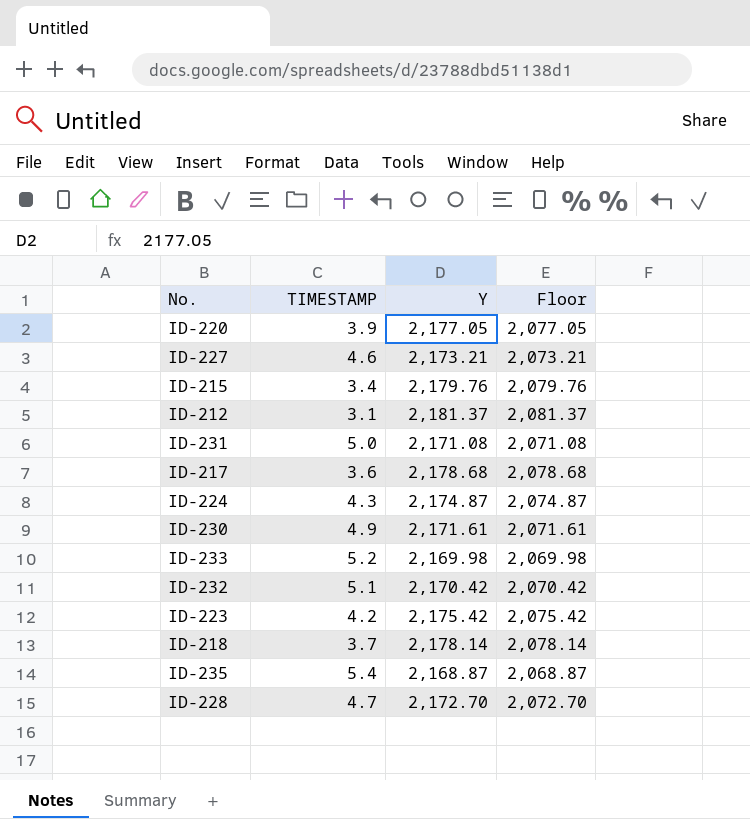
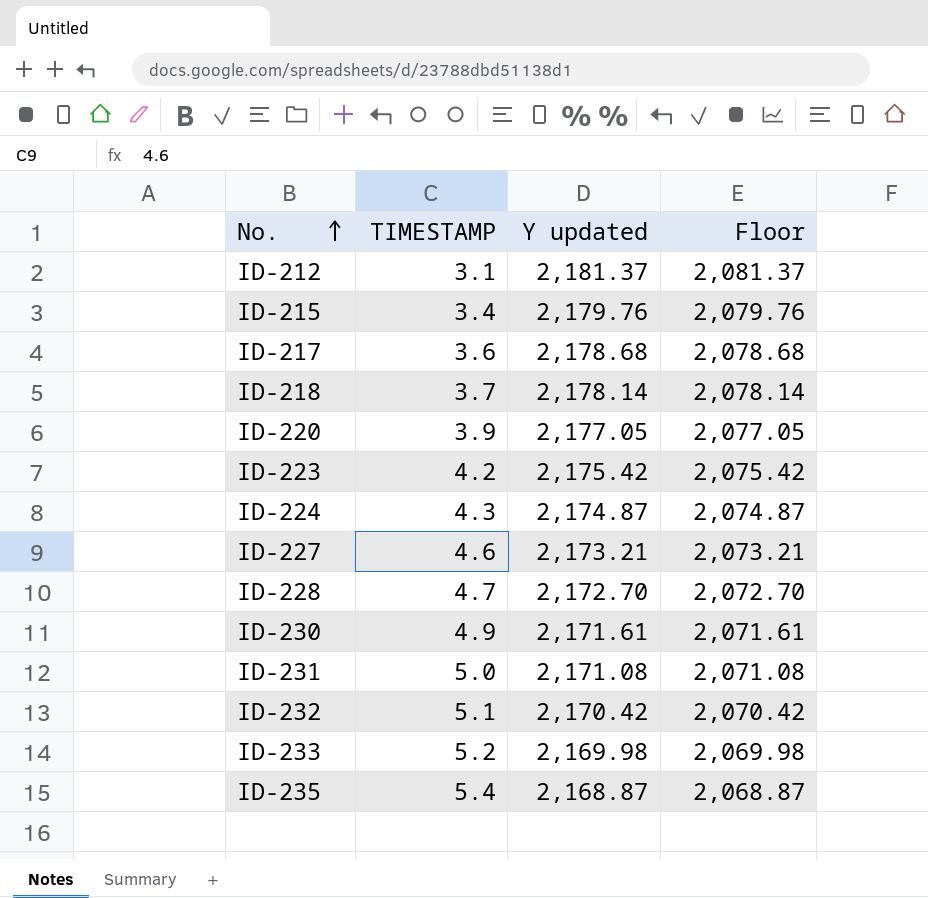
row order: none -> No. ascending
column name: Y -> Y updated

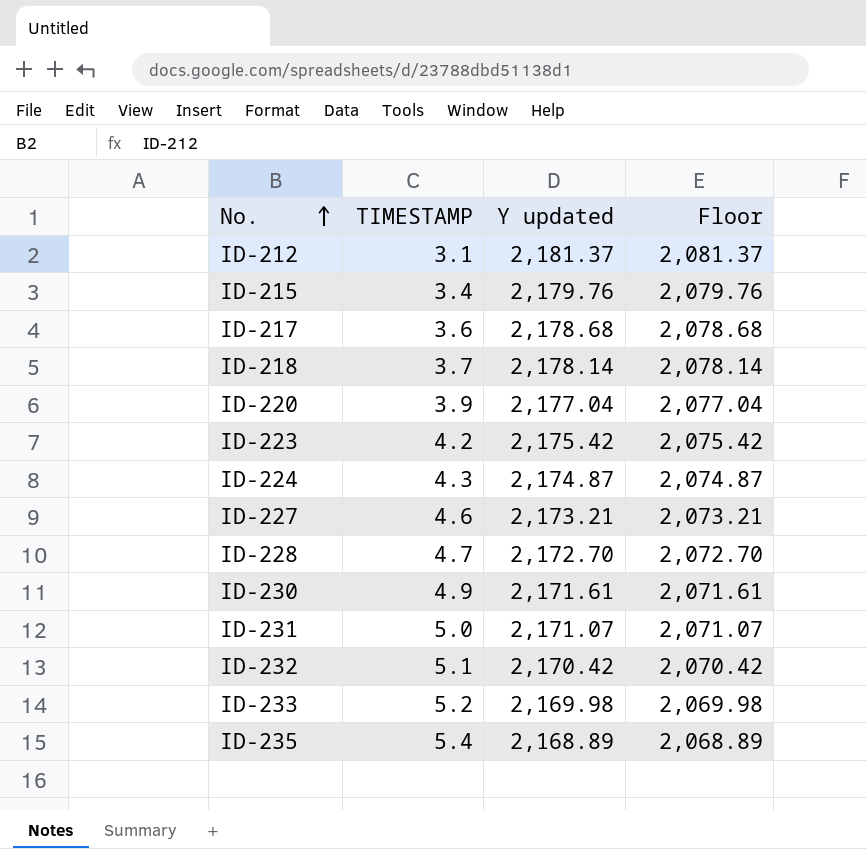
ID-220 | Y updated: 2,177.05 -> 2,177.04
ID-220 | Floor: 2,077.05 -> 2,077.04
ID-231 | Y updated: 2,171.08 -> 2,171.07
ID-231 | Floor: 2,071.08 -> 2,071.07
ID-235 | Y updated: 2,168.87 -> 2,168.89
ID-235 | Floor: 2,068.87 -> 2,068.89

